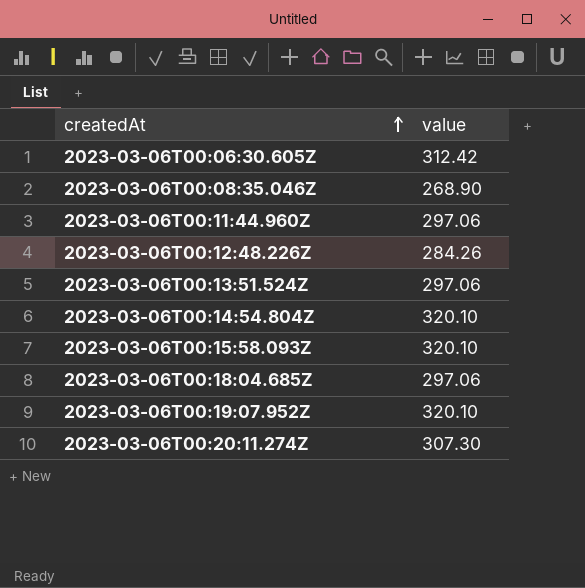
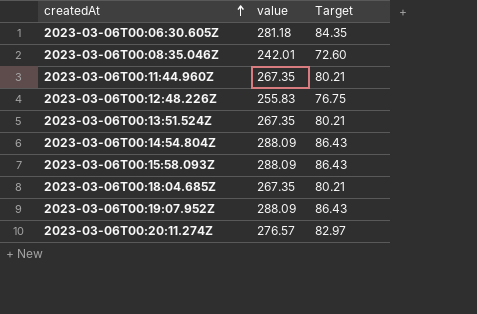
column Target | formula: none -> [value] * 0.3
2023-03-06T00:06:30.605Z | value: 312.42 -> 281.18
2023-03-06T00:08:35.046Z | value: 268.90 -> 242.01
2023-03-06T00:11:44.960Z | value: 297.06 -> 267.35
2023-03-06T00:12:48.226Z | value: 284.26 -> 255.83
2023-03-06T00:13:51.524Z | value: 297.06 -> 267.35
2023-03-06T00:14:54.804Z | value: 320.10 -> 288.09
2023-03-06T00:15:58.093Z | value: 320.10 -> 288.09
2023-03-06T00:18:04.685Z | value: 297.06 -> 267.35
2023-03-06T00:19:07.952Z | value: 320.10 -> 288.09
2023-03-06T00:20:11.274Z | value: 307.30 -> 276.57

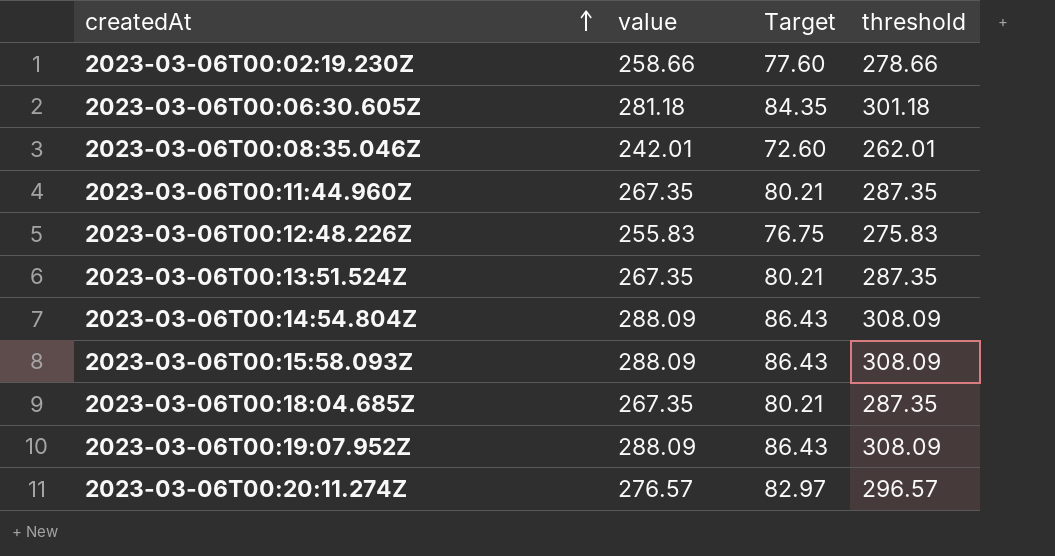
column threshold | formula: none -> [value] + 20
row 2023-03-06T00:02:19.230Z: none -> 258.66 | 77.60 | 278.66

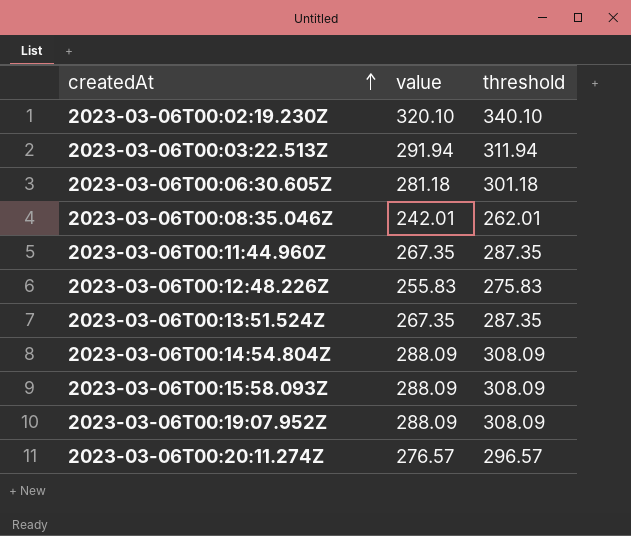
column Target | formula: [value] * 0.3 -> none
row 2023-03-06T00:18:04.685Z: 267.35 | 80.21 | 287.35 -> none
2023-03-06T00:02:19.230Z | value: 258.66 -> 320.10
2023-03-06T00:02:19.230Z | threshold: 278.66 -> 340.10
row 2023-03-06T00:03:22.513Z: none -> 291.94 | 311.94

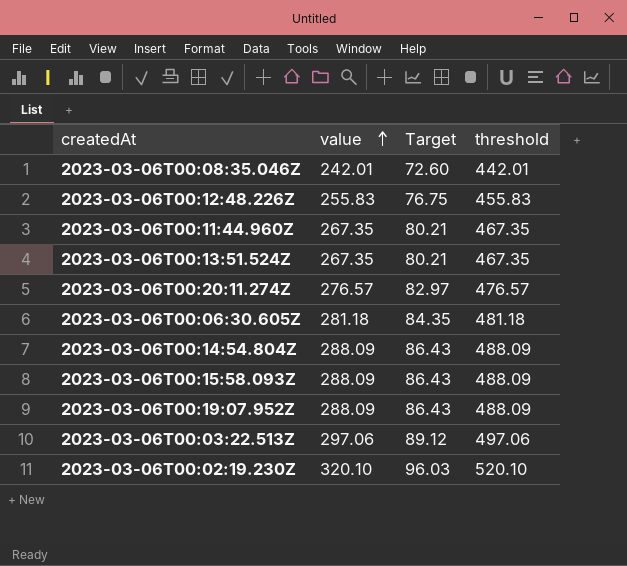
row order: createdAt ascending -> value ascending
column Target | formula: none -> [value] * 0.3
column threshold | formula: [value] + 20 -> [value] + 200
2023-03-06T00:03:22.513Z | value: 291.94 -> 297.06

